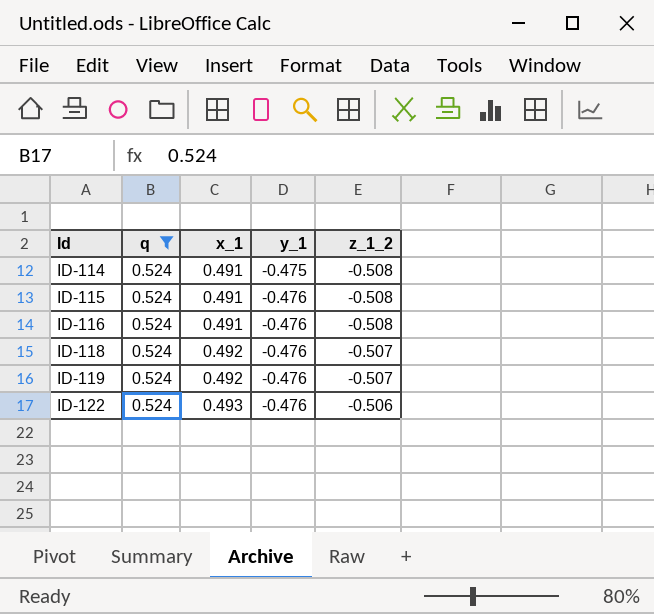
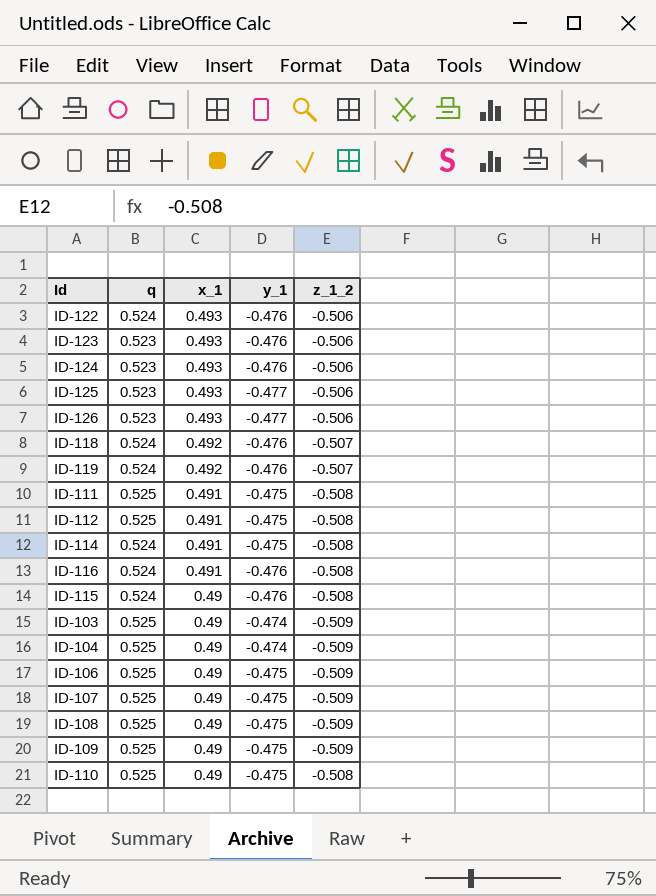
filter: q = 0.524 -> none
row order: Id ascending -> x_1 descending
ID-115 | x_1: 0.491 -> 0.49

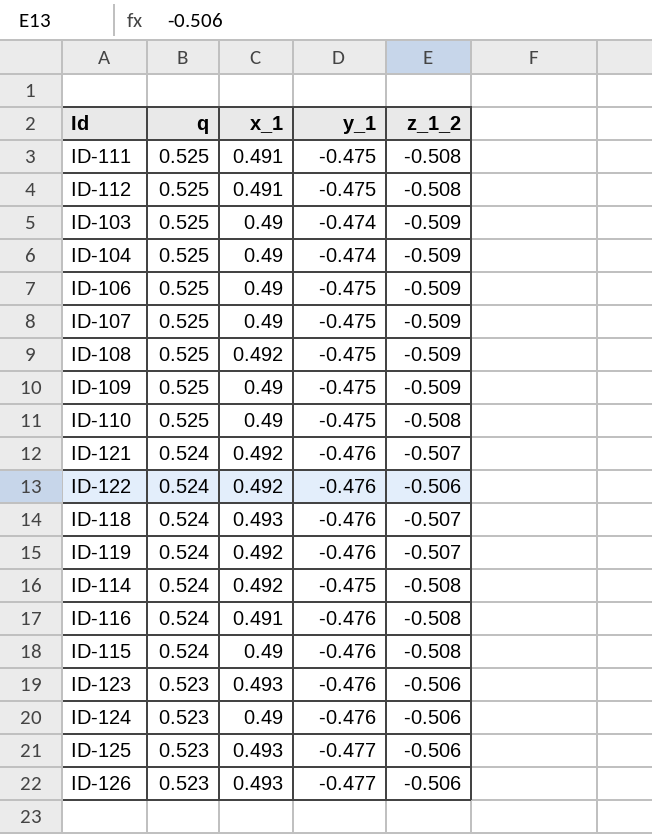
row order: x_1 descending -> q descending
ID-108 | x_1: 0.49 -> 0.492
row ID-121: none -> 0.524 | 0.492 | -0.476 | -0.507
ID-122 | x_1: 0.493 -> 0.492
ID-118 | x_1: 0.492 -> 0.493
ID-114 | x_1: 0.491 -> 0.492
ID-124 | x_1: 0.493 -> 0.49

